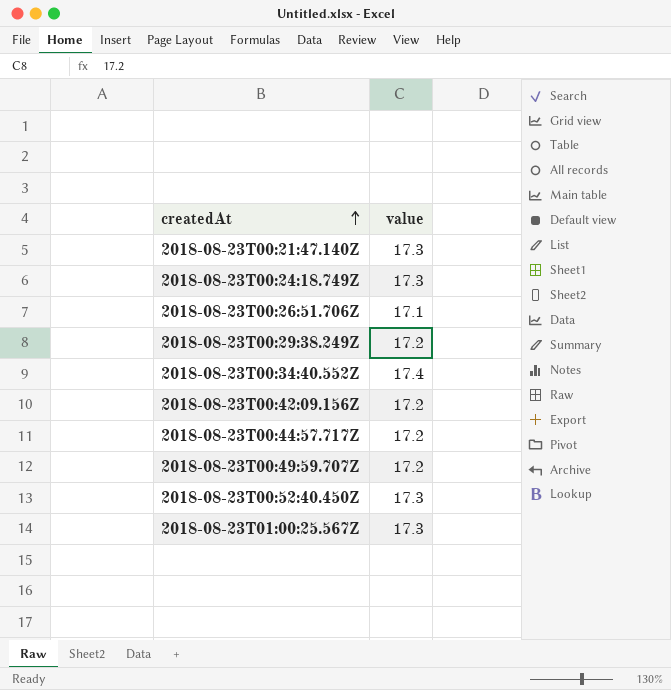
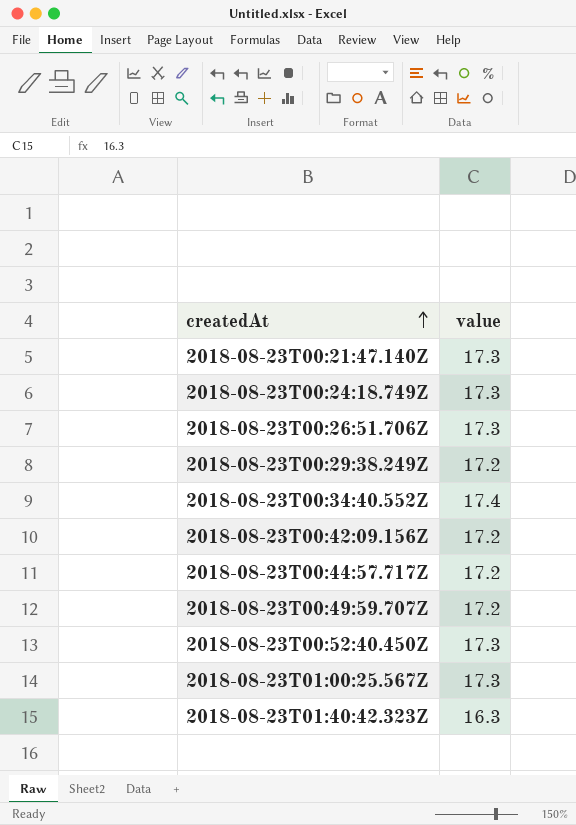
2018-08-23T00:26:51.706Z | value: 17.1 -> 17.3
row 2018-08-23T01:40:42.323Z: none -> 16.3

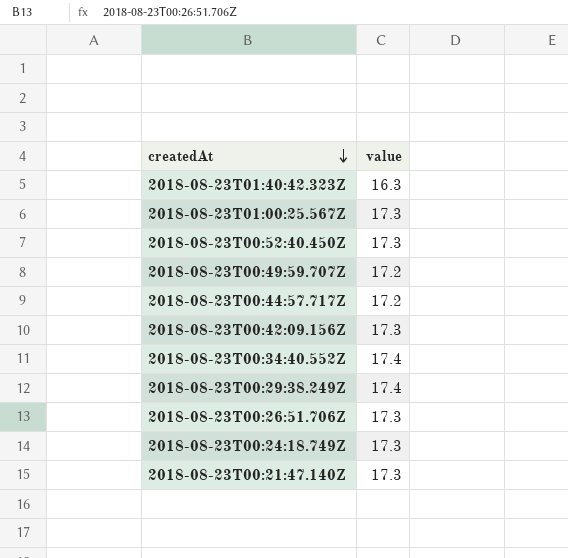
row order: createdAt ascending -> createdAt descending
2018-08-23T00:42:09.156Z | value: 17.2 -> 17.3
2018-08-23T00:29:38.249Z | value: 17.2 -> 17.4

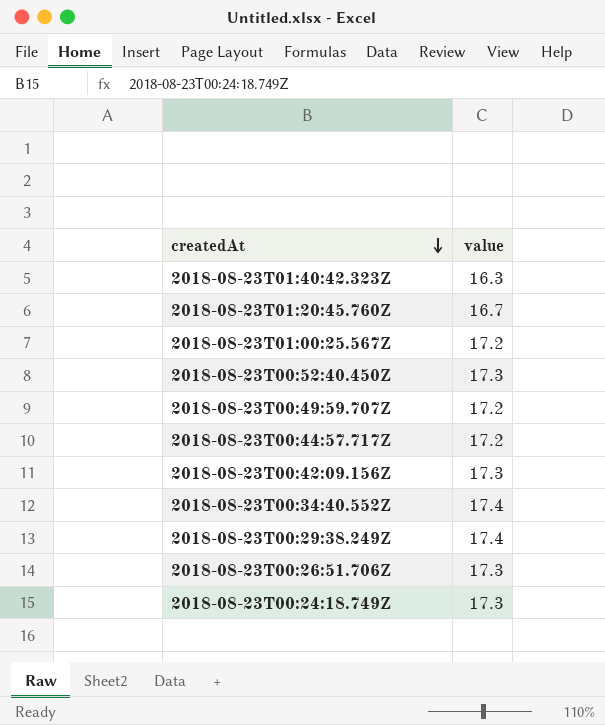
row 2018-08-23T00:21:47.140Z: 17.3 -> none
row 2018-08-23T01:20:45.760Z: none -> 16.7
2018-08-23T01:00:25.567Z | value: 17.3 -> 17.2

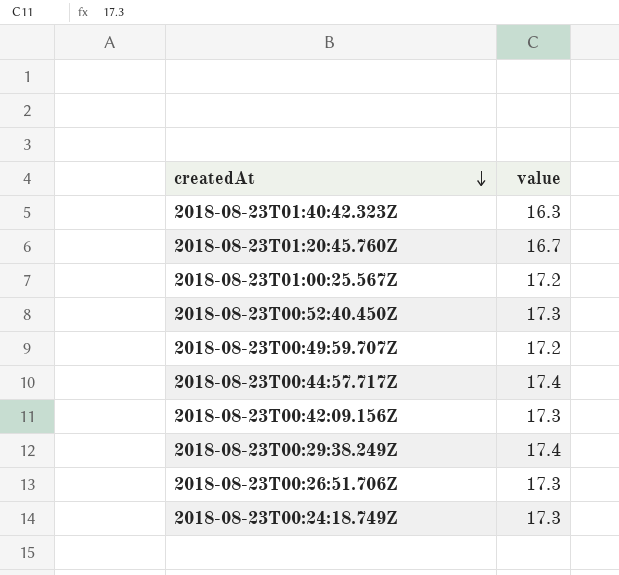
row 2018-08-23T00:34:40.552Z: 17.4 -> none
2018-08-23T00:44:57.717Z | value: 17.2 -> 17.4

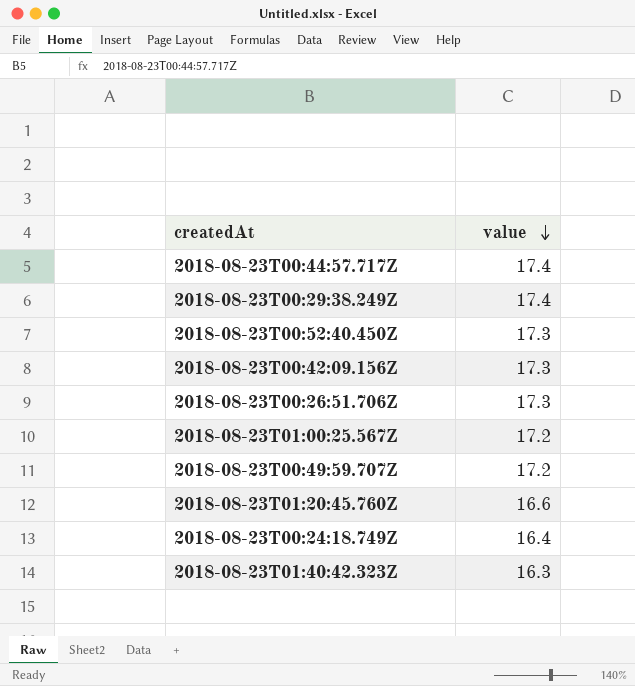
row order: createdAt descending -> value descending
2018-08-23T01:20:45.760Z | value: 16.7 -> 16.6
2018-08-23T00:24:18.749Z | value: 17.3 -> 16.4

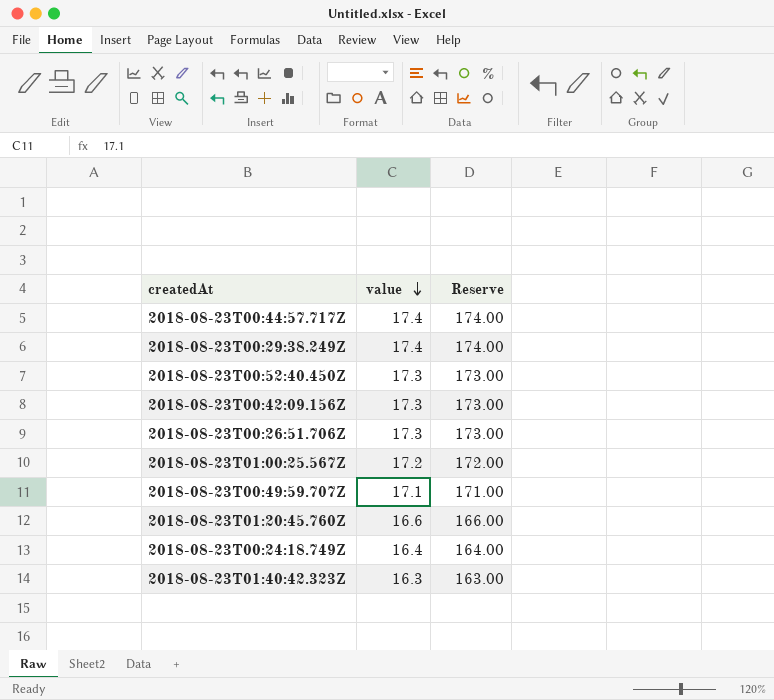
column Reserve | formula: none -> [value] * 10
2018-08-23T00:49:59.707Z | value: 17.2 -> 17.1

